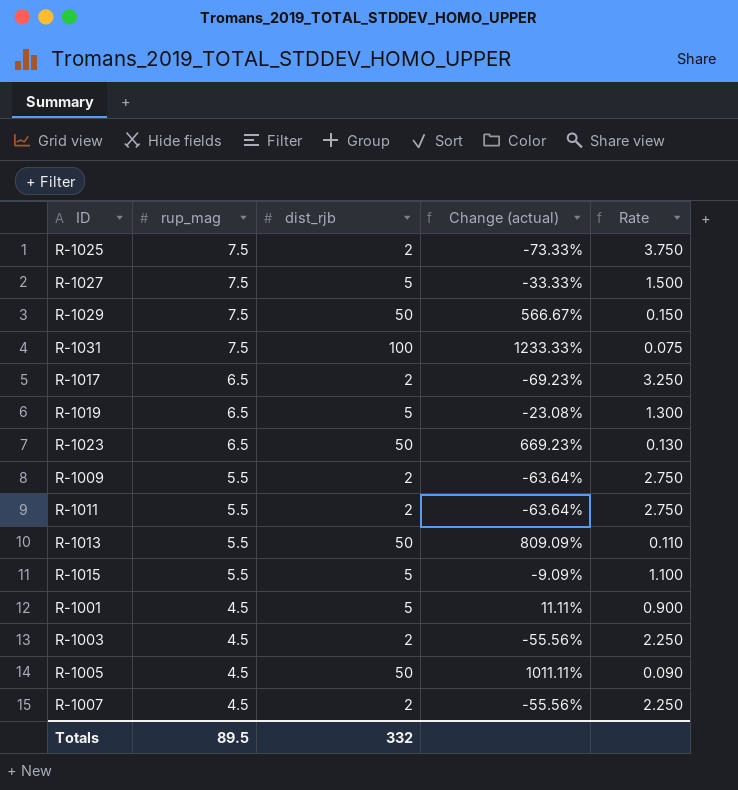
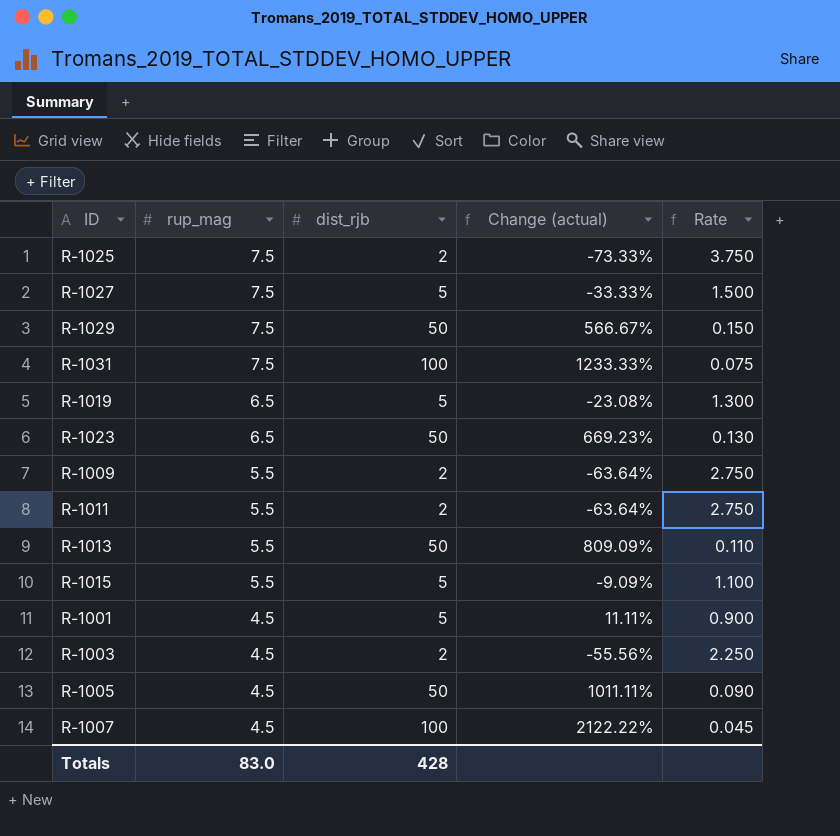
row R-1017: 6.5 | 2 | -69.23% | 3.250 -> none
R-1007 | dist_rjb: 2 -> 100
R-1007 | Change (actual): -55.56% -> 2122.22%
R-1007 | Rate: 2.250 -> 0.045
Totals | rup_mag: 89.5 -> 83.0
Totals | dist_rjb: 332 -> 428

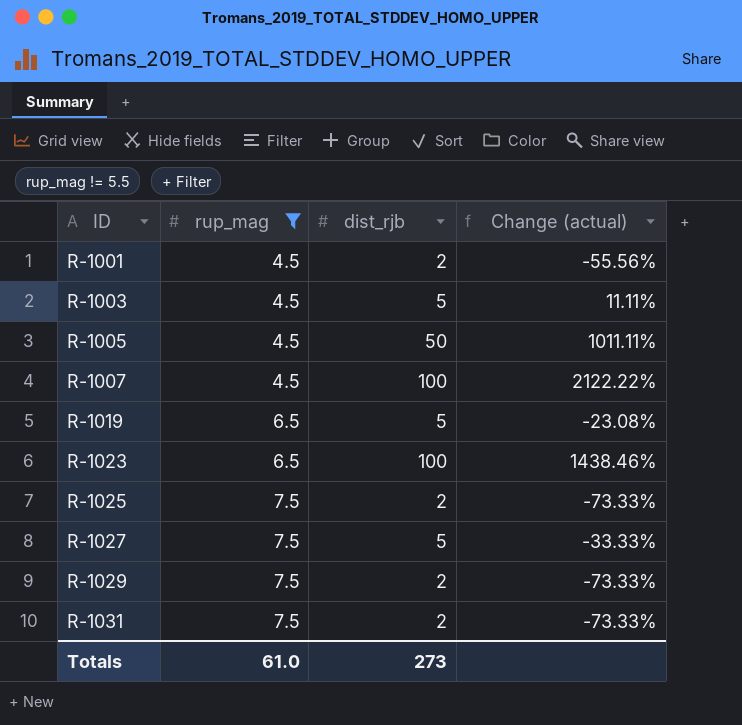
filter: none -> rup_mag != 5.5
row order: rup_mag descending -> ID ascending
column Rate | formula: [rup_mag] / [dist_rjb] -> none
R-1001 | dist_rjb: 5 -> 2
R-1001 | Change (actual): 11.11% -> -55.56%
R-1003 | dist_rjb: 2 -> 5
R-1003 | Change (actual): -55.56% -> 11.11%
R-1023 | dist_rjb: 50 -> 100
R-1023 | Change (actual): 669.23% -> 1438.46%
R-1029 | dist_rjb: 50 -> 2
R-1029 | Change (actual): 566.67% -> -73.33%
R-1031 | dist_rjb: 100 -> 2
R-1031 | Change (actual): 1233.33% -> -73.33%
Totals | rup_mag: 83.0 -> 61.0
Totals | dist_rjb: 428 -> 273

